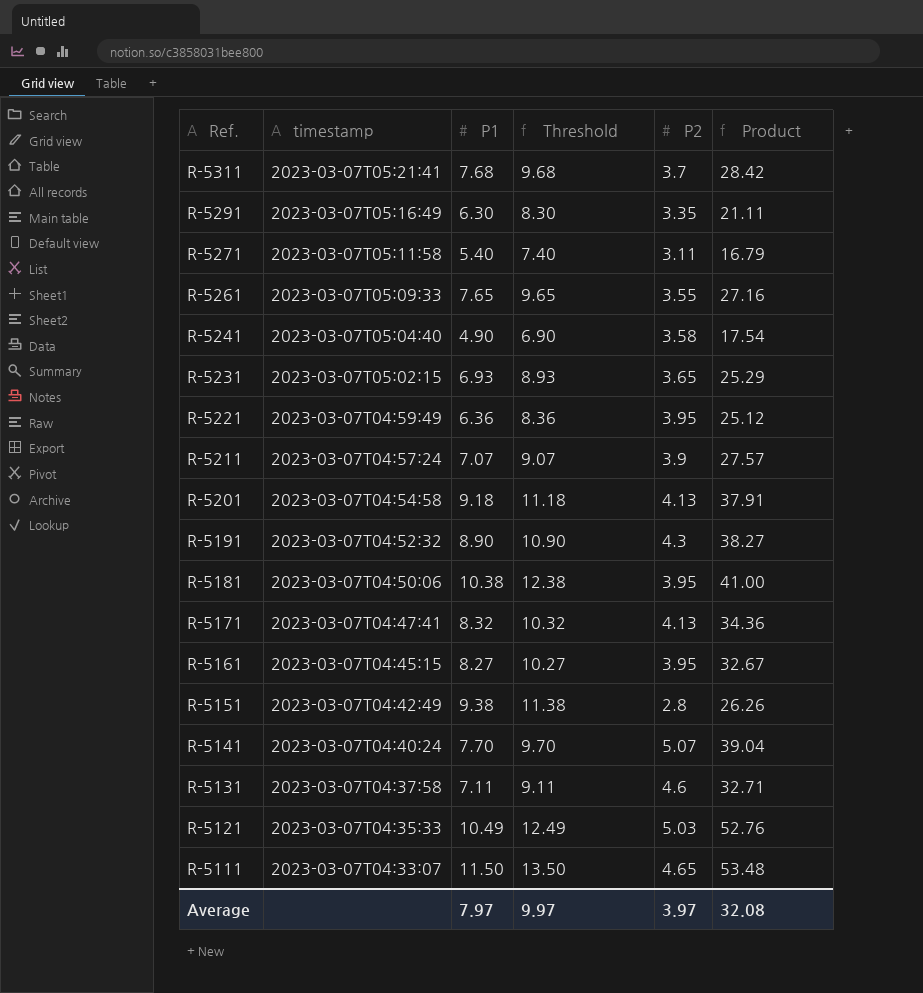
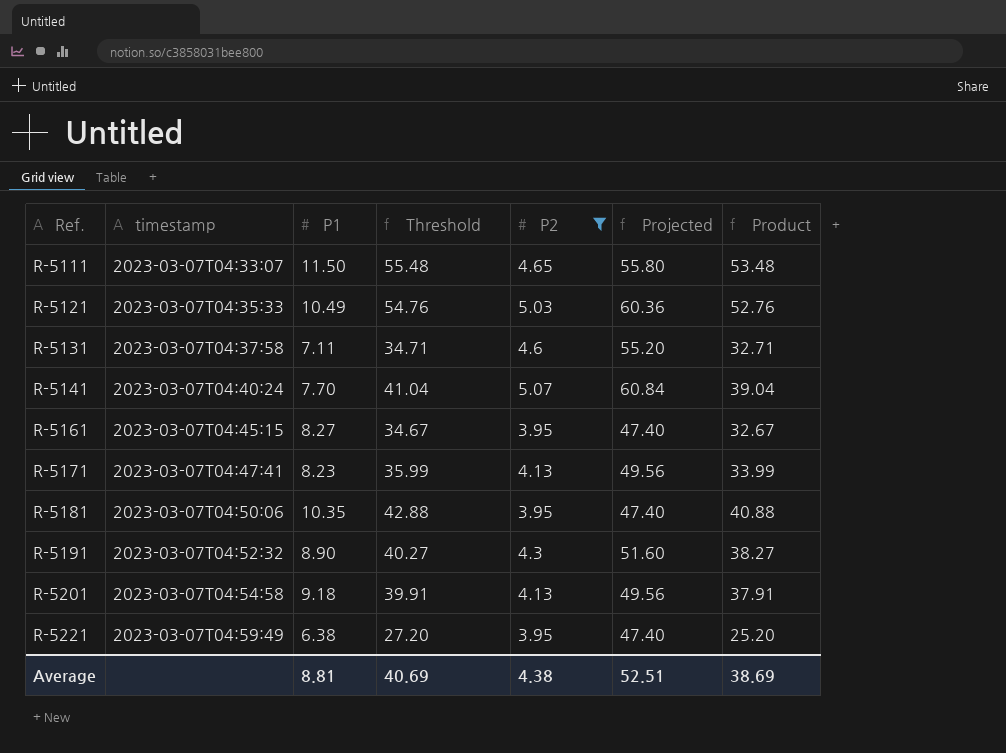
filter: none -> P2 >= 3.95
row order: Ref. descending -> Ref. ascending
column Threshold | formula: [P1] + 2 -> [Product] + 2
column Projected | formula: none -> [P2] * 12
R-5171 | P1: 8.32 -> 8.23
R-5171 | Product: 34.36 -> 33.99
R-5181 | P1: 10.38 -> 10.35
R-5181 | Product: 41.00 -> 40.88
R-5221 | P1: 6.36 -> 6.38
R-5221 | Product: 25.12 -> 25.20
Average | P1: 7.97 -> 8.81
Average | Threshold: 9.97 -> 40.69
Average | P2: 3.97 -> 4.38
Average | Product: 32.08 -> 38.69

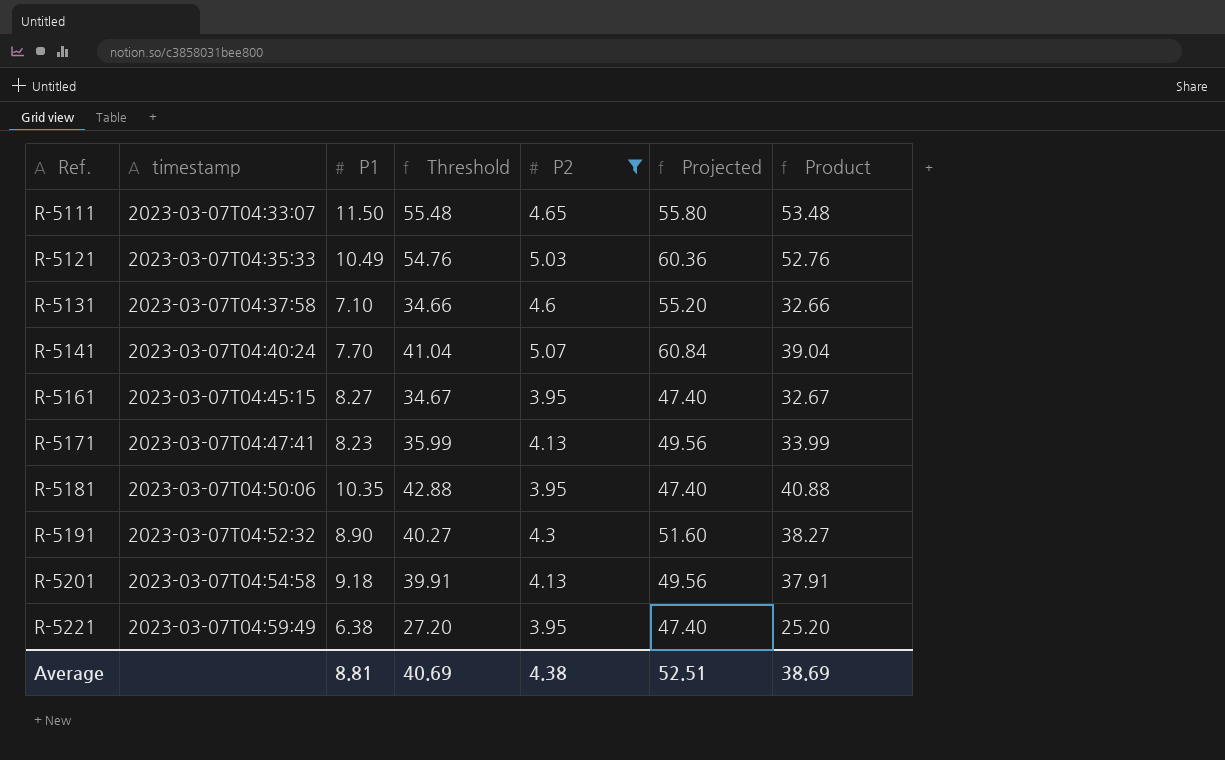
R-5131 | P1: 7.11 -> 7.10
R-5131 | Threshold: 34.71 -> 34.66
R-5131 | Product: 32.71 -> 32.66

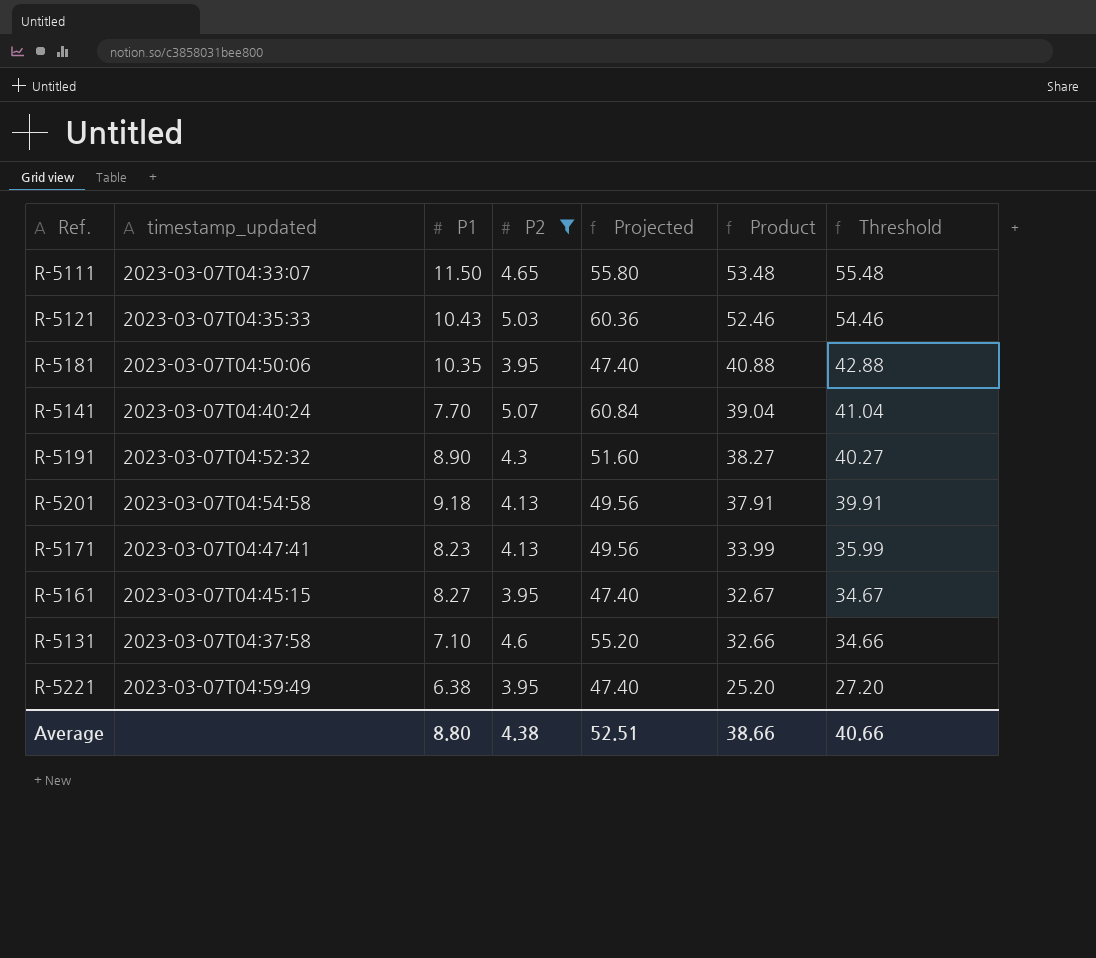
row order: Ref. ascending -> Product descending
column name: timestamp -> timestamp_updated
column Threshold | position: 4 -> 7
R-5121 | P1: 10.49 -> 10.43
R-5121 | Product: 52.76 -> 52.46
R-5121 | Threshold: 54.76 -> 54.46
Average | P1: 8.81 -> 8.80
Average | Product: 38.69 -> 38.66
Average | Threshold: 40.69 -> 40.66

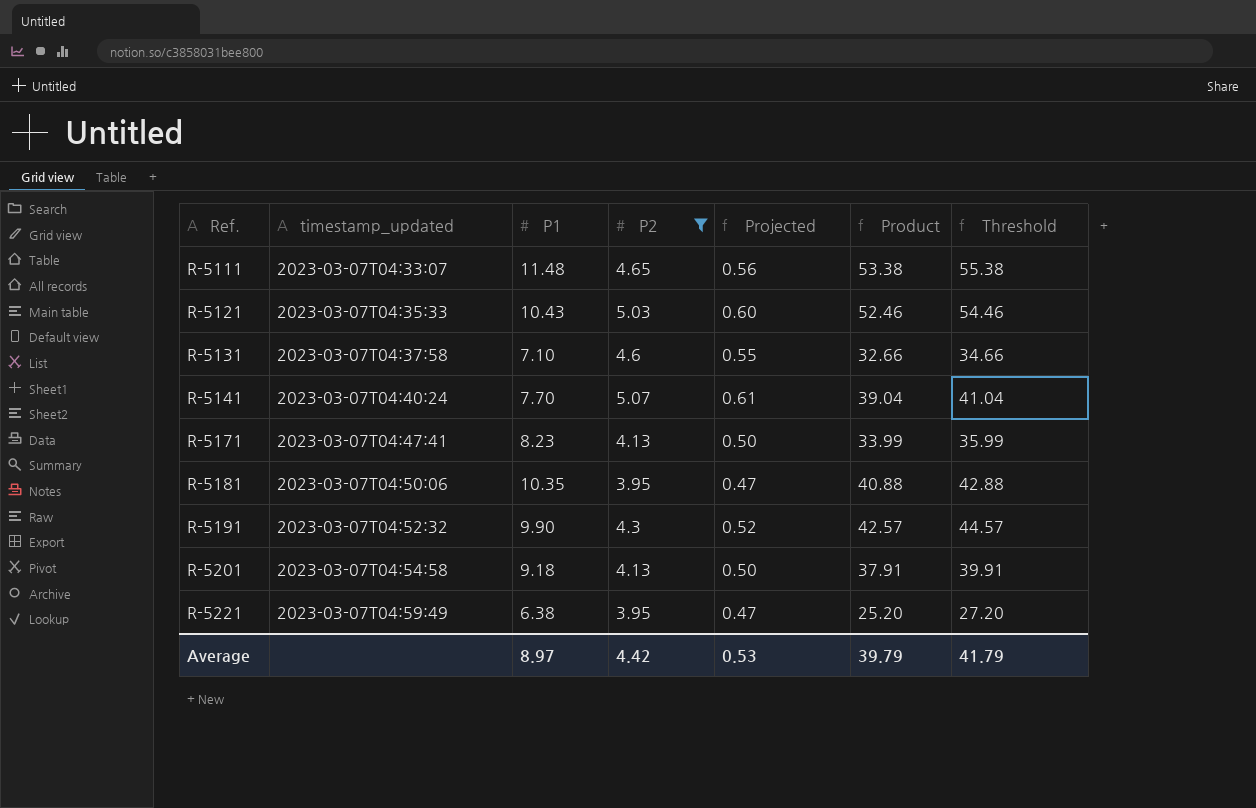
row order: Product descending -> Ref. ascending
column Projected | formula: [P2] * 12 -> [P2] * 0.12
row R-5161: 2023-03-07T04:45:15 | 8.27 | 3.95 | 47.40 | 32.67 | 34.67 -> none
R-5111 | P1: 11.50 -> 11.48
R-5111 | Product: 53.48 -> 53.38
R-5111 | Threshold: 55.48 -> 55.38
R-5191 | P1: 8.90 -> 9.90
R-5191 | Product: 38.27 -> 42.57
R-5191 | Threshold: 40.27 -> 44.57
Average | P1: 8.80 -> 8.97
Average | P2: 4.38 -> 4.42
Average | Projected: 52.51 -> 0.53
Average | Product: 38.66 -> 39.79
Average | Threshold: 40.66 -> 41.79

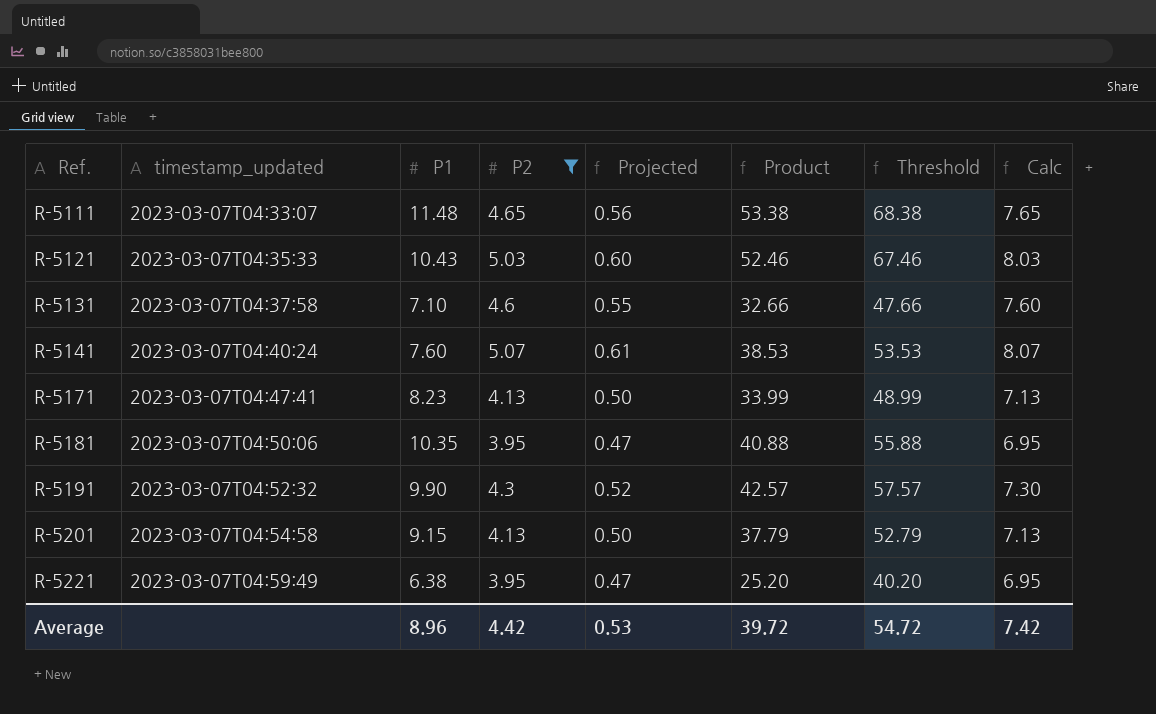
column Threshold | formula: [Product] + 2 -> [Product] + 15
column Calc | formula: none -> [P2] + 3
R-5141 | P1: 7.70 -> 7.60
R-5141 | Product: 39.04 -> 38.53
R-5201 | P1: 9.18 -> 9.15
R-5201 | Product: 37.91 -> 37.79
Average | P1: 8.97 -> 8.96
Average | Product: 39.79 -> 39.72
Average | Threshold: 41.79 -> 54.72

